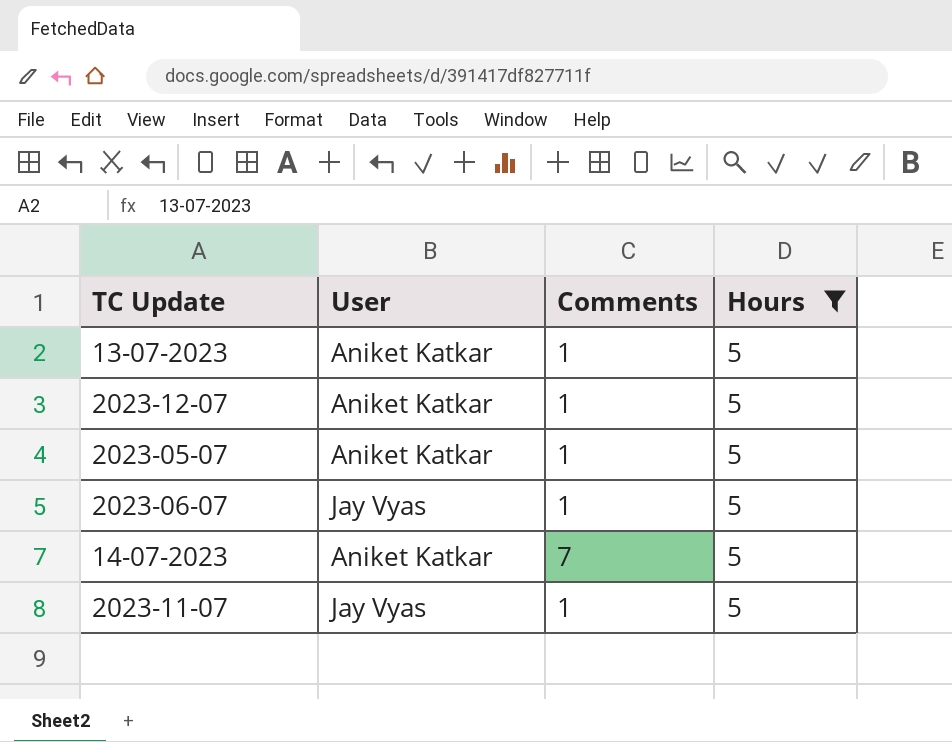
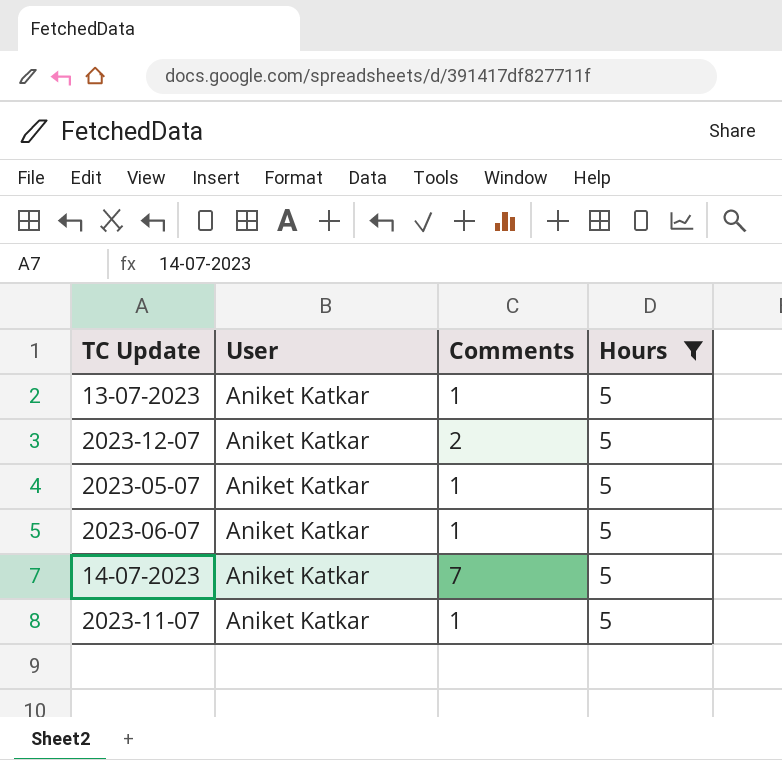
2023-12-07 | Comments: 1 -> 2
2023-06-07 | User: Jay Vyas -> Aniket Katkar
2023-11-07 | User: Jay Vyas -> Aniket Katkar

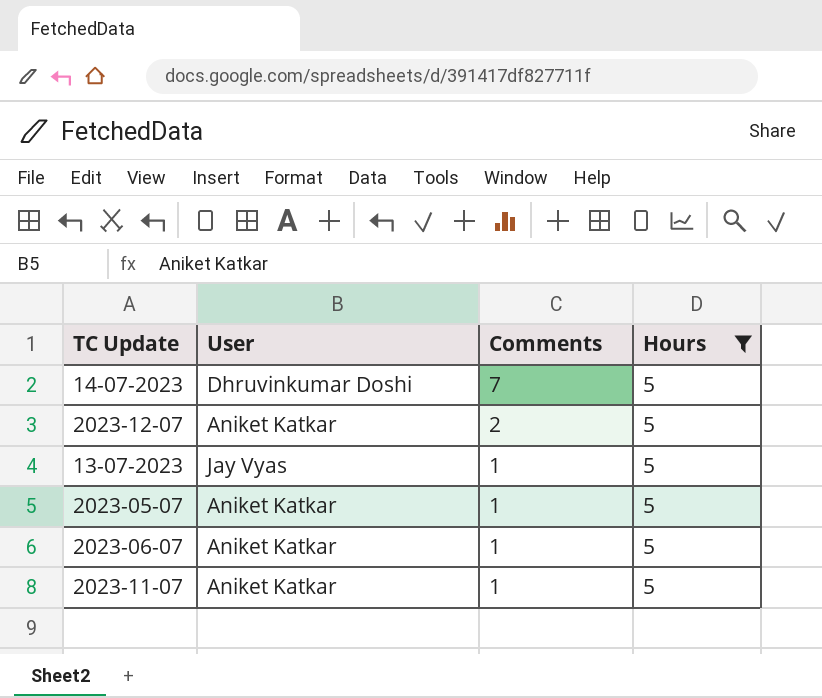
row order: none -> Comments descending
14-07-2023 | User: Aniket Katkar -> Dhruvinkumar Doshi
13-07-2023 | User: Aniket Katkar -> Jay Vyas

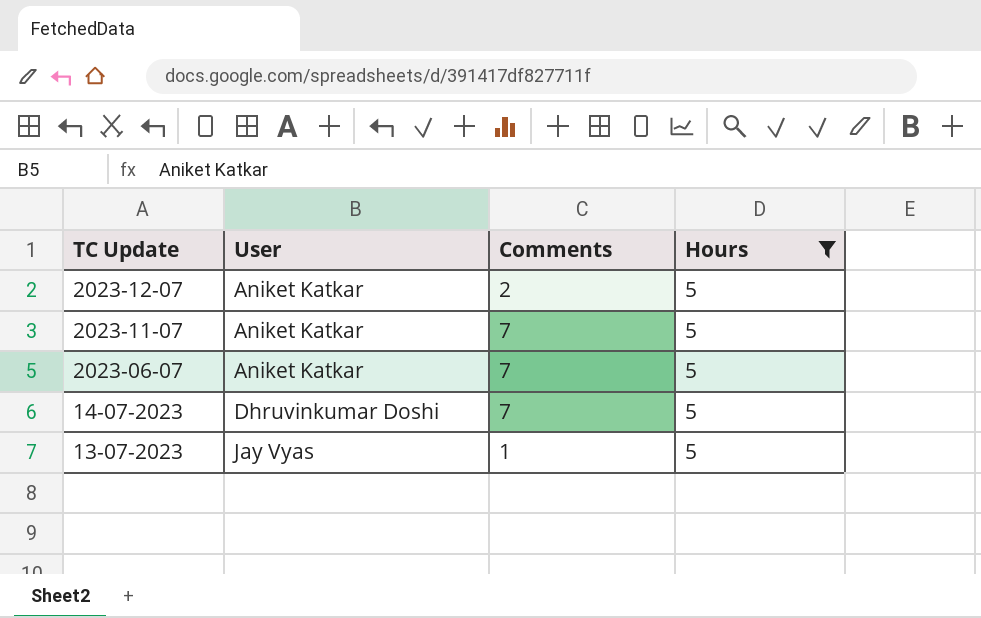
row order: Comments descending -> TC Update descending
row 2023-05-07: Aniket Katkar | 1 | 5 -> none
2023-11-07 | Comments: 1 -> 7
2023-06-07 | Comments: 1 -> 7

